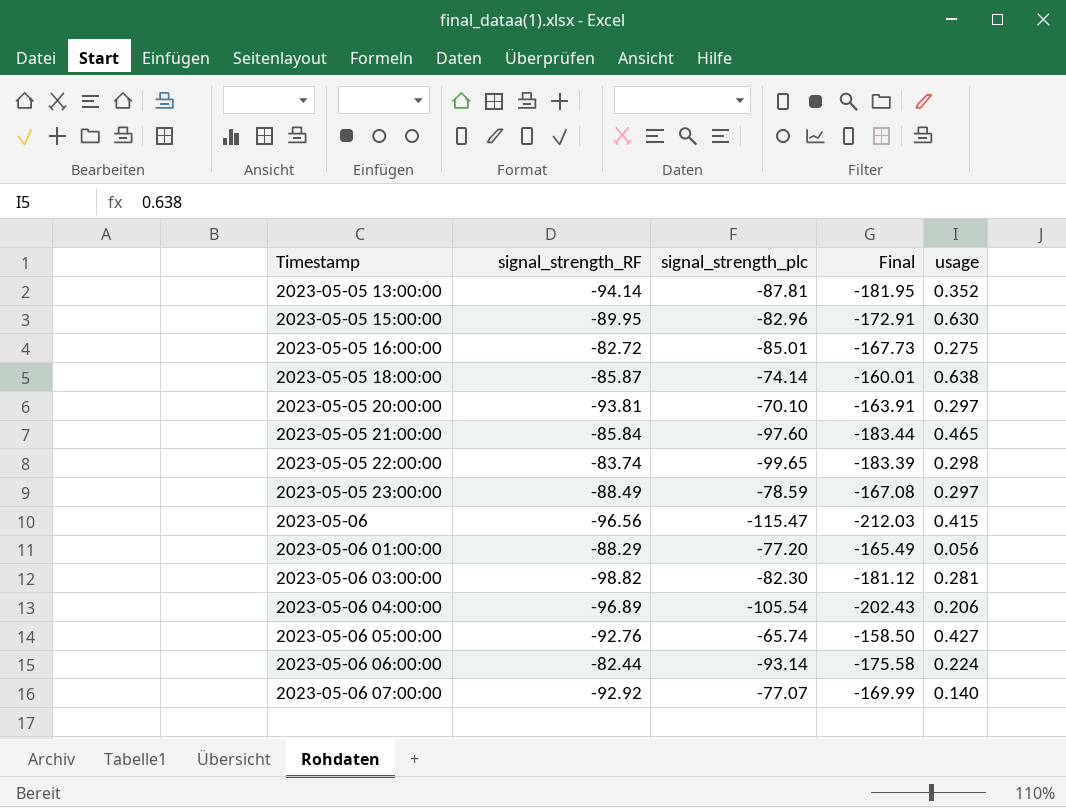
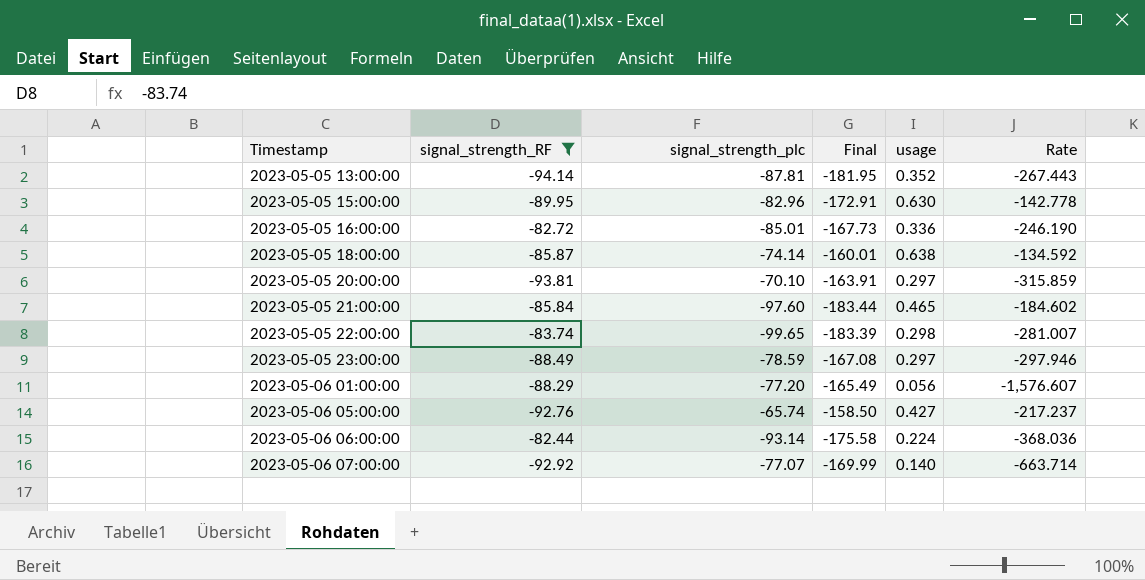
filter: none -> signal_strength_RF >= -94.14
column Rate | formula: none -> [signal_strength_RF] / [usage]
2023-05-05 16:00:00 | usage: 0.275 -> 0.336

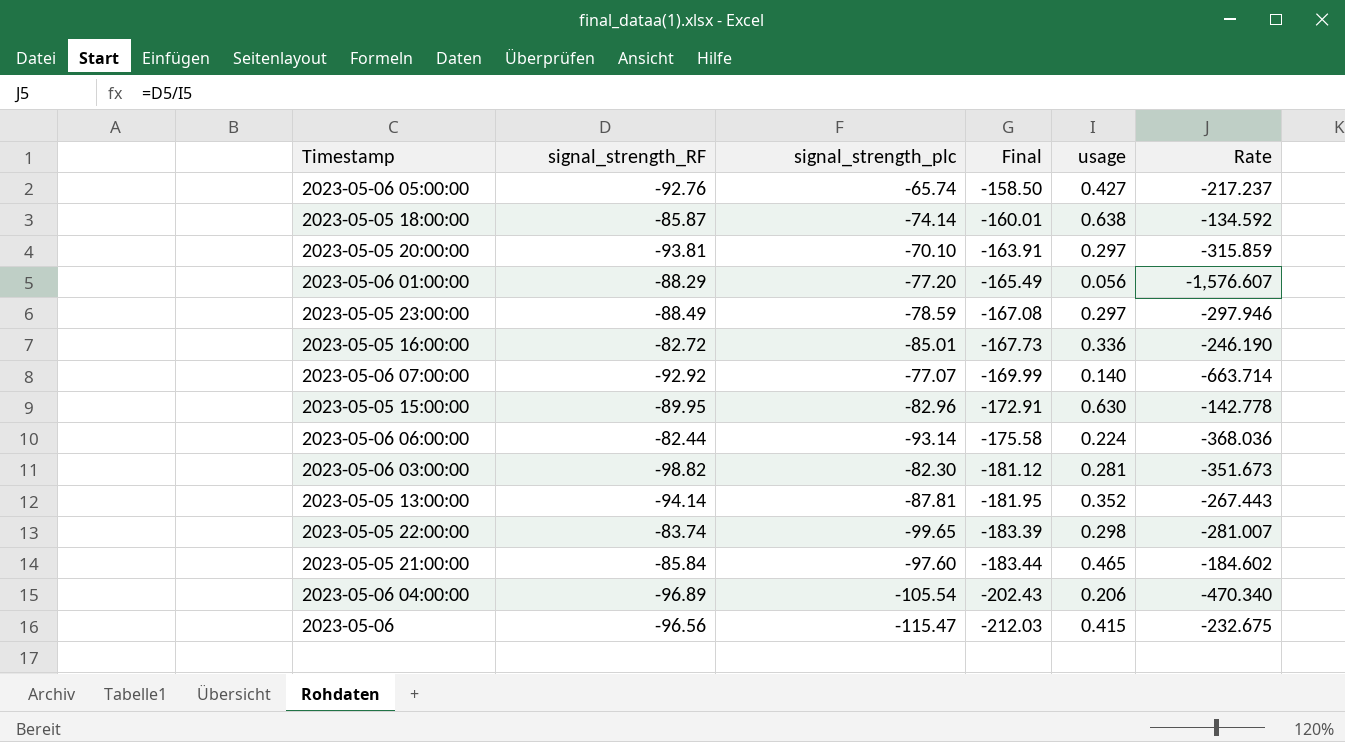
filter: signal_strength_RF >= -94.14 -> none
row order: Timestamp ascending -> Final descending

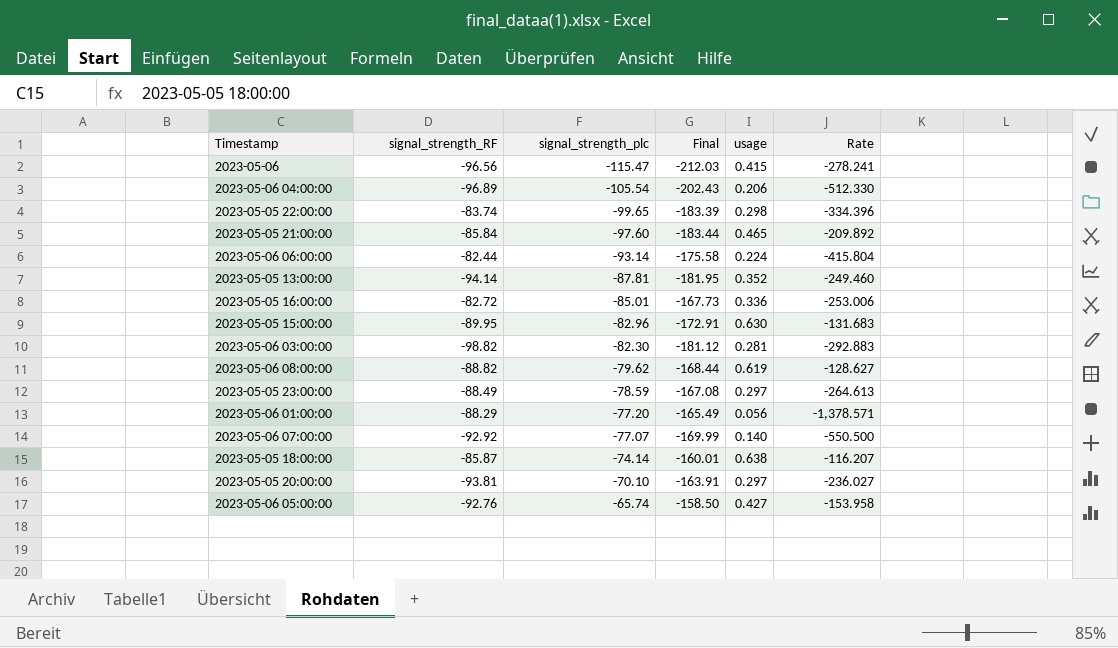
row order: Final descending -> signal_strength_plc ascending
column Rate | formula: [signal_strength_RF] / [usage] -> [signal_strength_plc] / [usage]
row 2023-05-06 08:00:00: none -> -88.82 | -79.62 | -168.44 | 0.619 | -128.627

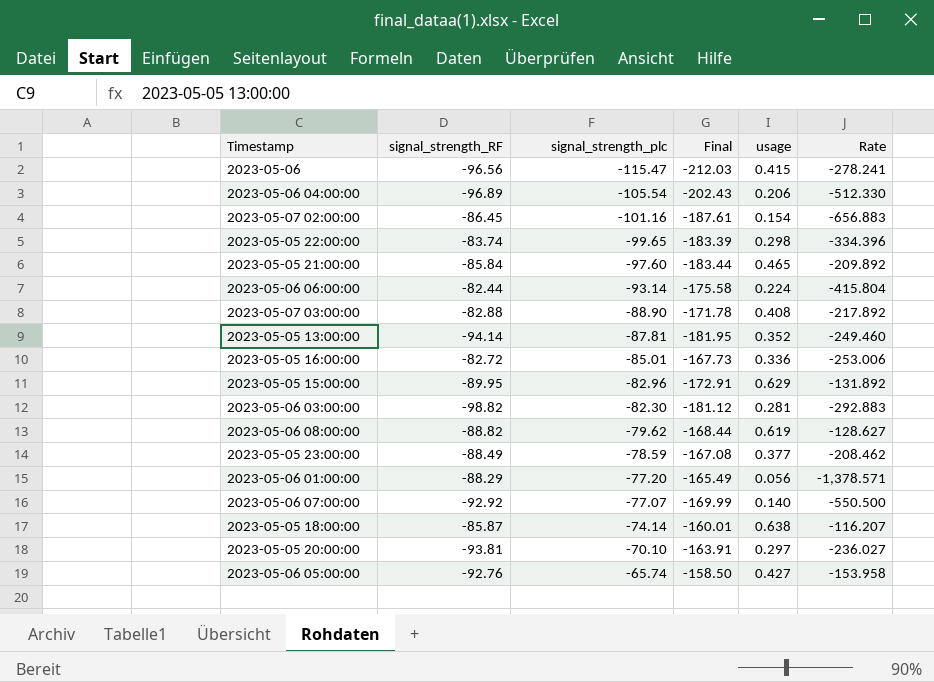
row 2023-05-07 02:00:00: none -> -86.45 | -101.16 | -187.61 | 0.154 | -656.883
row 2023-05-07 03:00:00: none -> -82.88 | -88.90 | -171.78 | 0.408 | -217.892
2023-05-05 15:00:00 | usage: 0.630 -> 0.629
2023-05-05 15:00:00 | Rate: -131.683 -> -131.892
2023-05-05 23:00:00 | usage: 0.297 -> 0.377
2023-05-05 23:00:00 | Rate: -264.613 -> -208.462

